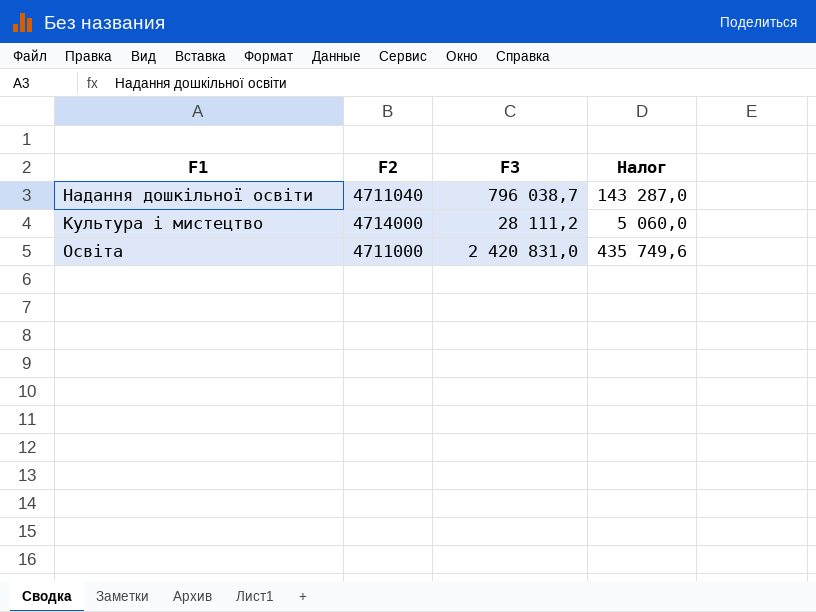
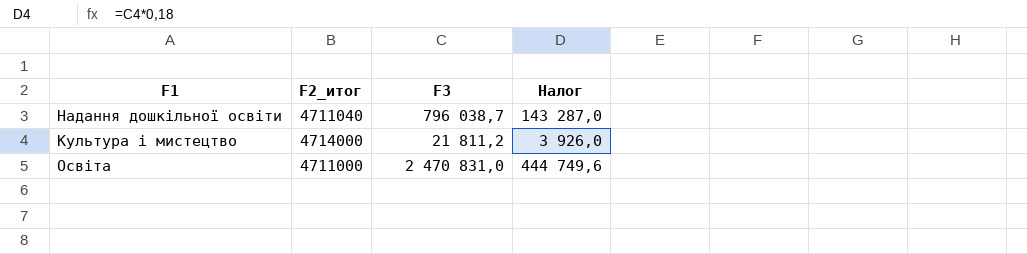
column name: F2 -> F2_итог
Культура і мистецтво | F3: 28 111,2 -> 21 811,2
Культура і мистецтво | Налог: 5 060,0 -> 3 926,0
Освіта | F3: 2 420 831,0 -> 2 470 831,0
Освіта | Налог: 435 749,6 -> 444 749,6

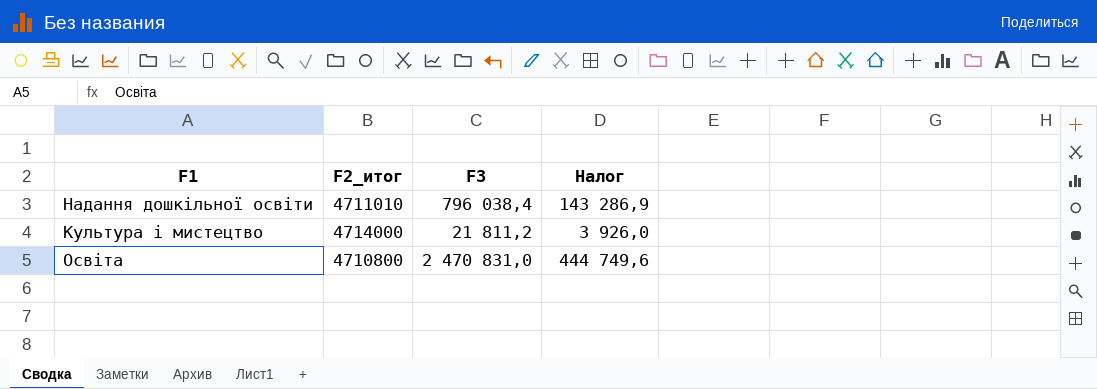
Надання дошкiльної освiти | F2_итог: 4711040 -> 4711010
Надання дошкiльної освiти | F3: 796 038,7 -> 796 038,4
Надання дошкiльної освiти | Налог: 143 287,0 -> 143 286,9
Освіта | F2_итог: 4711000 -> 4710800

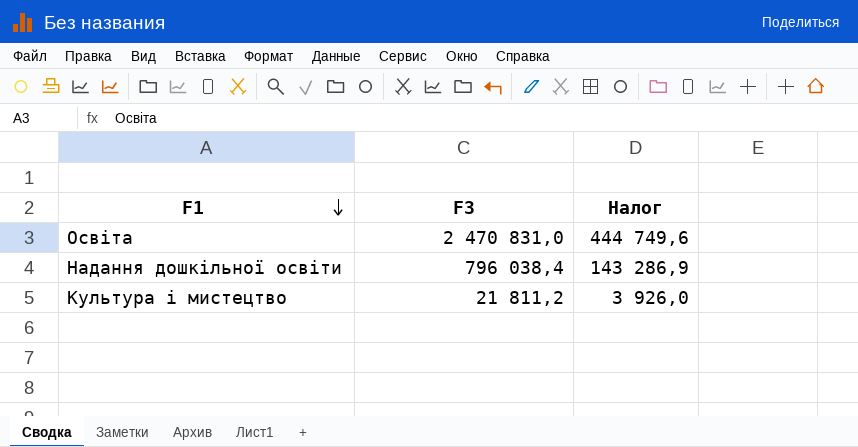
row order: none -> F1 descending
column F2_итог | position: 2 -> none

